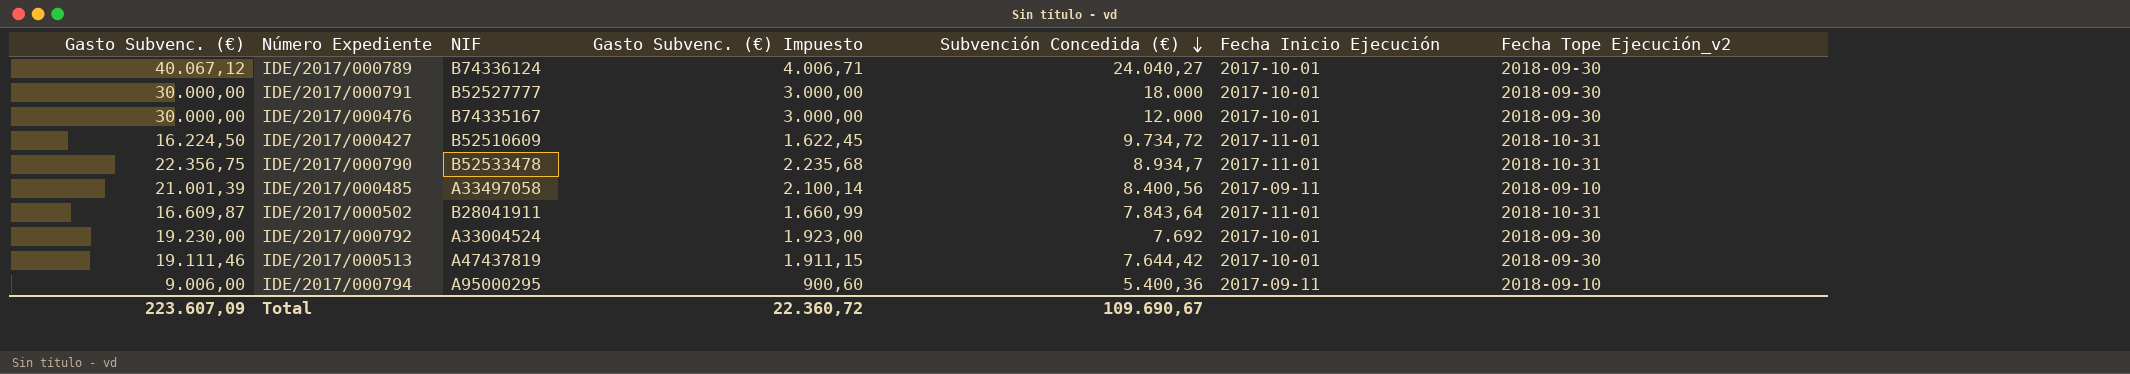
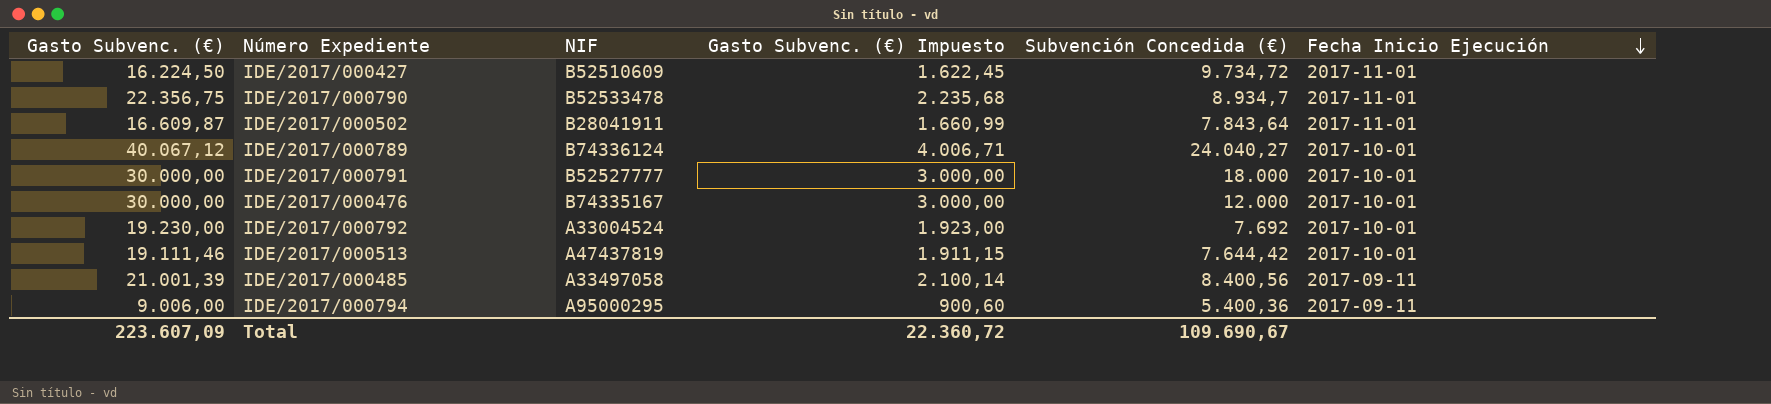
row order: Subvención Concedida (€) descending -> Fecha Inicio Ejecución descending
column Fecha Tope Ejecución_v2 | position: 7 -> none

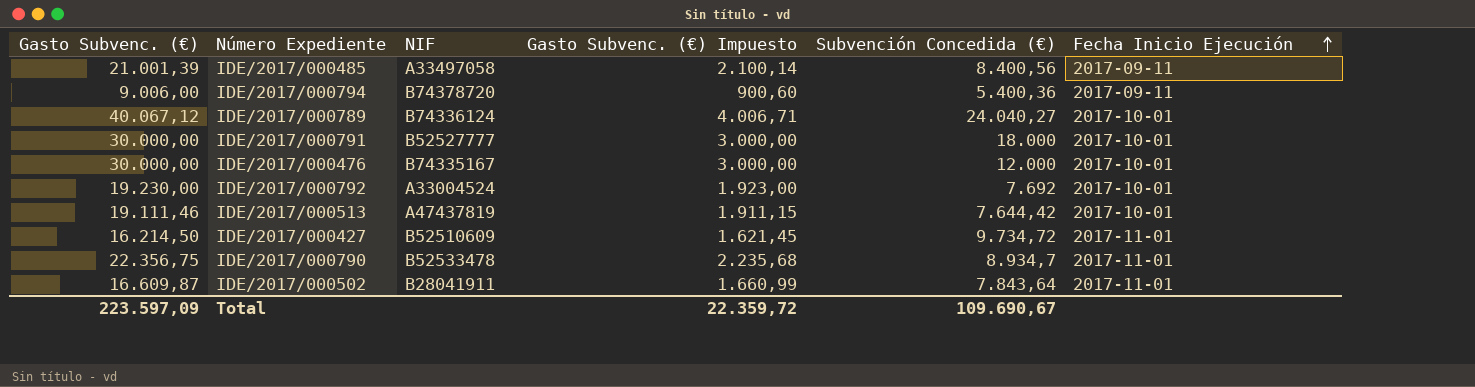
row order: Fecha Inicio Ejecución descending -> Fecha Inicio Ejecución ascending
IDE/2017/000794 | NIF: A95000295 -> B74378720
IDE/2017/000427 | Gasto Subvenc. (€): 16.224,50 -> 16.214,50
IDE/2017/000427 | Gasto Subvenc. (€) Impuesto: 1.622,45 -> 1.621,45
Total | Gasto Subvenc. (€): 223.607,09 -> 223.597,09
Total | Gasto Subvenc. (€) Impuesto: 22.360,72 -> 22.359,72

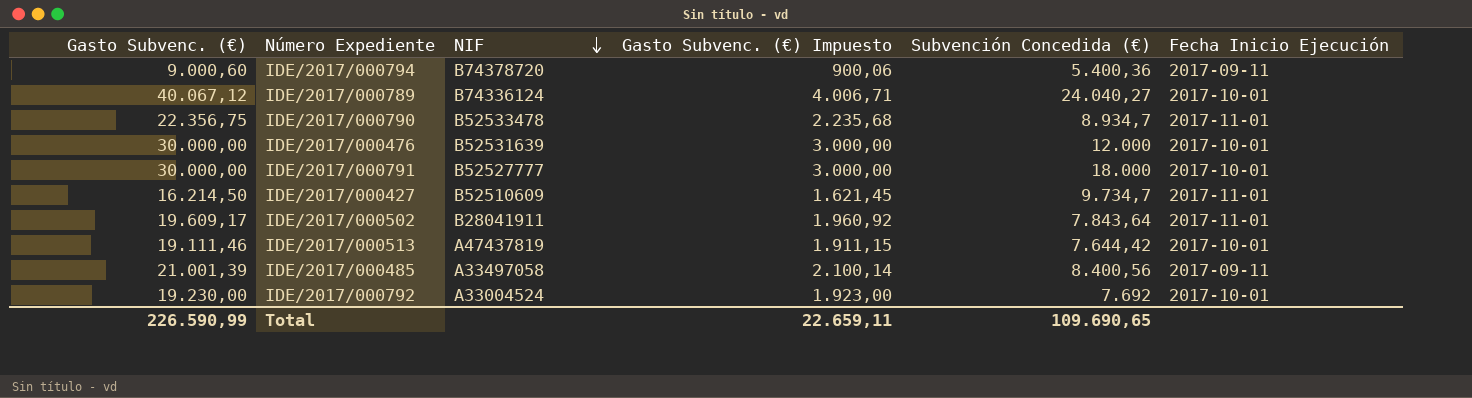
row order: Fecha Inicio Ejecución ascending -> NIF descending
IDE/2017/000794 | Gasto Subvenc. (€): 9.006,00 -> 9.000,60
IDE/2017/000794 | Gasto Subvenc. (€) Impuesto: 900,60 -> 900,06
IDE/2017/000476 | NIF: B74335167 -> B52531639
IDE/2017/000427 | Subvención Concedida (€): 9.734,72 -> 9.734,7
IDE/2017/000502 | Gasto Subvenc. (€): 16.609,87 -> 19.609,17
IDE/2017/000502 | Gasto Subvenc. (€) Impuesto: 1.660,99 -> 1.960,92
Total | Gasto Subvenc. (€): 223.597,09 -> 226.590,99
Total | Gasto Subvenc. (€) Impuesto: 22.359,72 -> 22.659,11
Total | Subvención Concedida (€): 109.690,67 -> 109.690,65

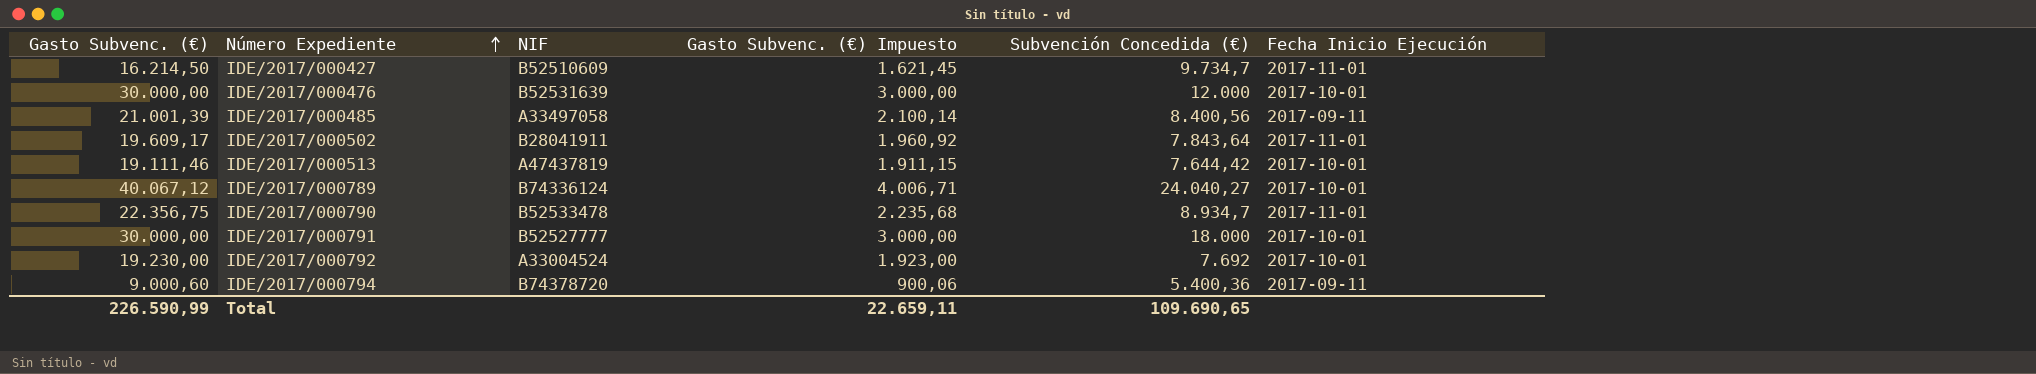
row order: NIF descending -> Número Expediente ascending

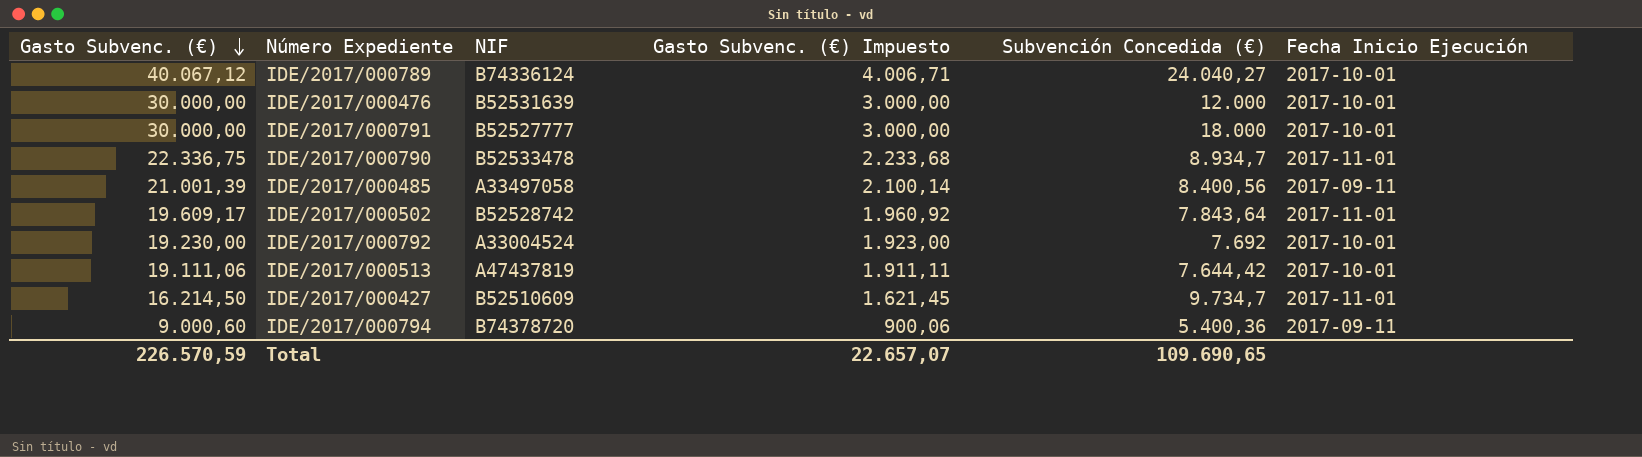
row order: Número Expediente ascending -> Gasto Subvenc. (€) descending
IDE/2017/000790 | Gasto Subvenc. (€): 22.356,75 -> 22.336,75
IDE/2017/000790 | Gasto Subvenc. (€) Impuesto: 2.235,68 -> 2.233,68
IDE/2017/000502 | NIF: B28041911 -> B52528742
IDE/2017/000513 | Gasto Subvenc. (€): 19.111,46 -> 19.111,06
IDE/2017/000513 | Gasto Subvenc. (€) Impuesto: 1.911,15 -> 1.911,11
Total | Gasto Subvenc. (€): 226.590,99 -> 226.570,59
Total | Gasto Subvenc. (€) Impuesto: 22.659,11 -> 22.657,07

